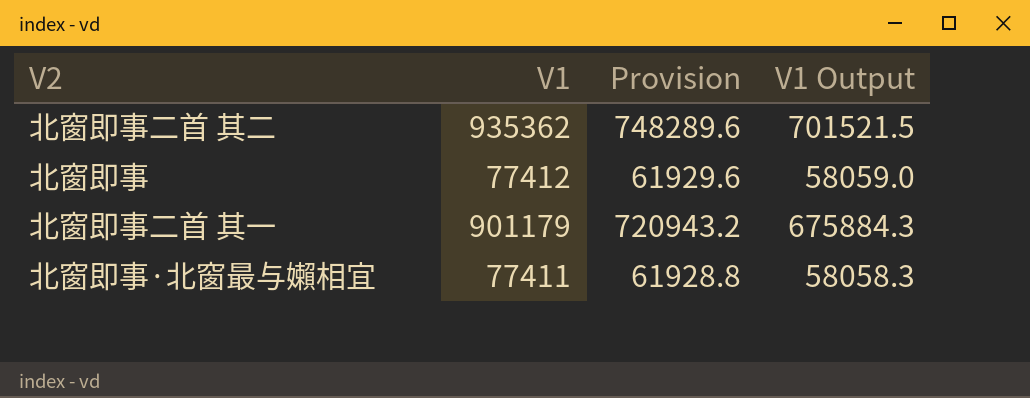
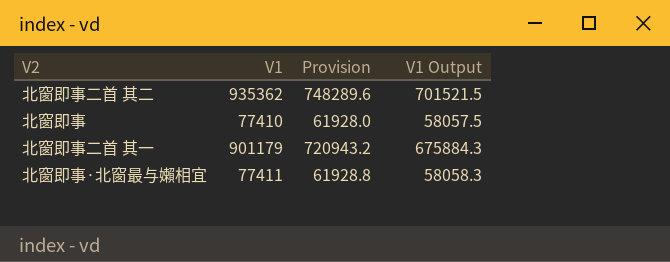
北窗即事 | V1: 77412 -> 77410
北窗即事 | Provision: 61929.6 -> 61928.0
北窗即事 | V1 Output: 58059.0 -> 58057.5

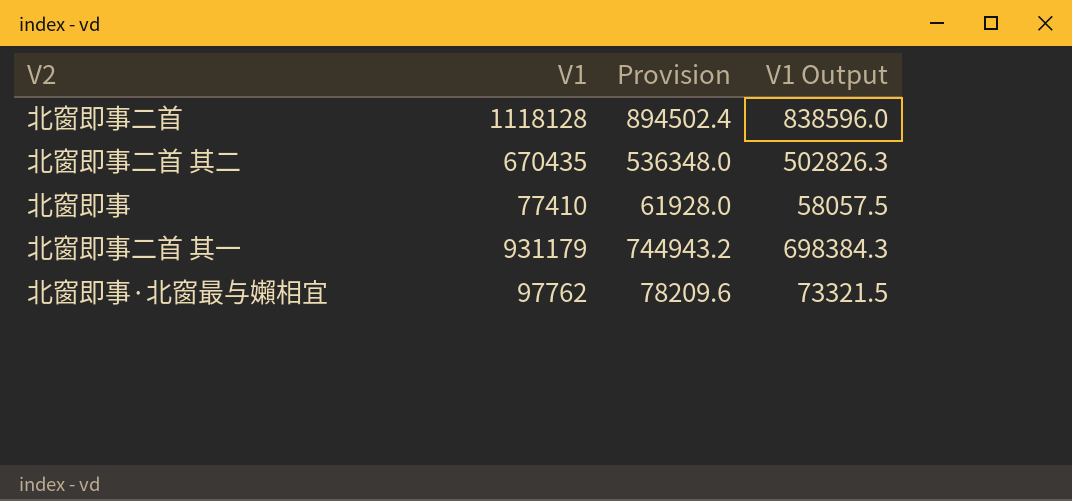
row 北窗即事二首: none -> 1118128 | 894502.4 | 838596.0
北窗即事二首 其二 | V1: 935362 -> 670435
北窗即事二首 其二 | Provision: 748289.6 -> 536348.0
北窗即事二首 其二 | V1 Output: 701521.5 -> 502826.3
北窗即事二首 其一 | V1: 901179 -> 931179
北窗即事二首 其一 | Provision: 720943.2 -> 744943.2
北窗即事二首 其一 | V1 Output: 675884.3 -> 698384.3
北窗即事·北窗最与嬾相宜 | V1: 77411 -> 97762
北窗即事·北窗最与嬾相宜 | Provision: 61928.8 -> 78209.6
北窗即事·北窗最与嬾相宜 | V1 Output: 58058.3 -> 73321.5

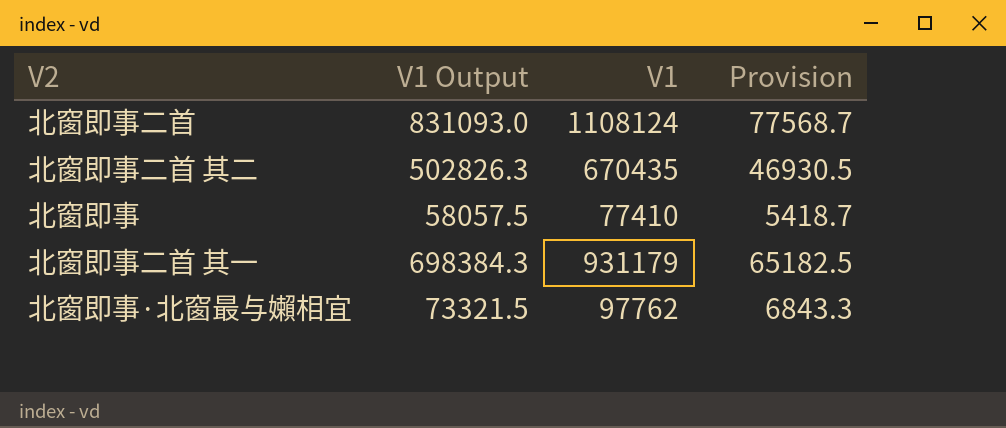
column V1 Output | position: 4 -> 2
column Provision | formula: [V1] * 0.8 -> [V1] * 0.07
北窗即事二首 | V1 Output: 838596.0 -> 831093.0
北窗即事二首 | V1: 1118128 -> 1108124

